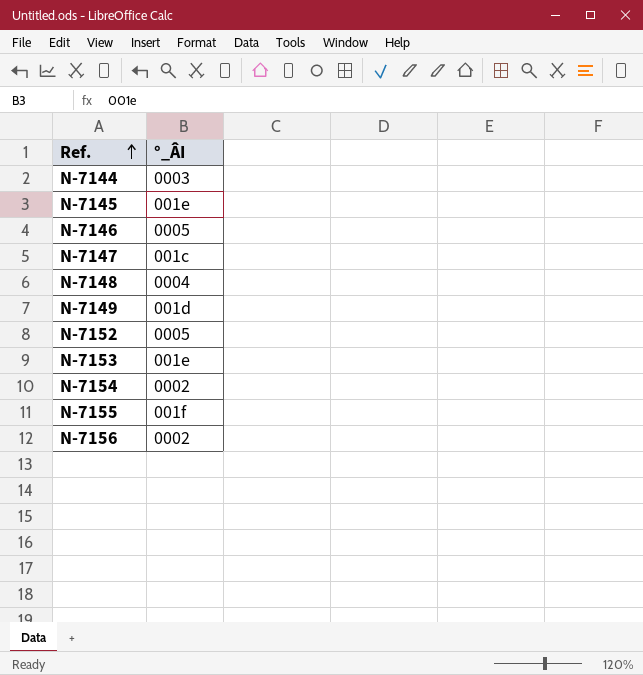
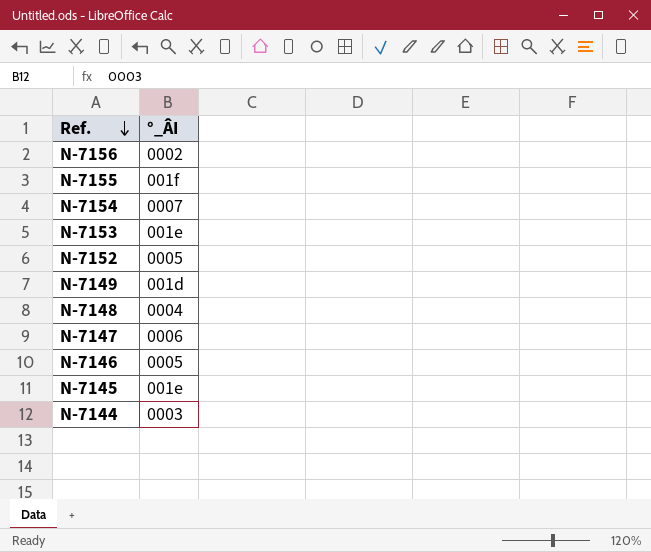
row order: Ref. ascending -> Ref. descending
N-7154 | °_ÂI: 0002 -> 0007
N-7147 | °_ÂI: 001c -> 0006

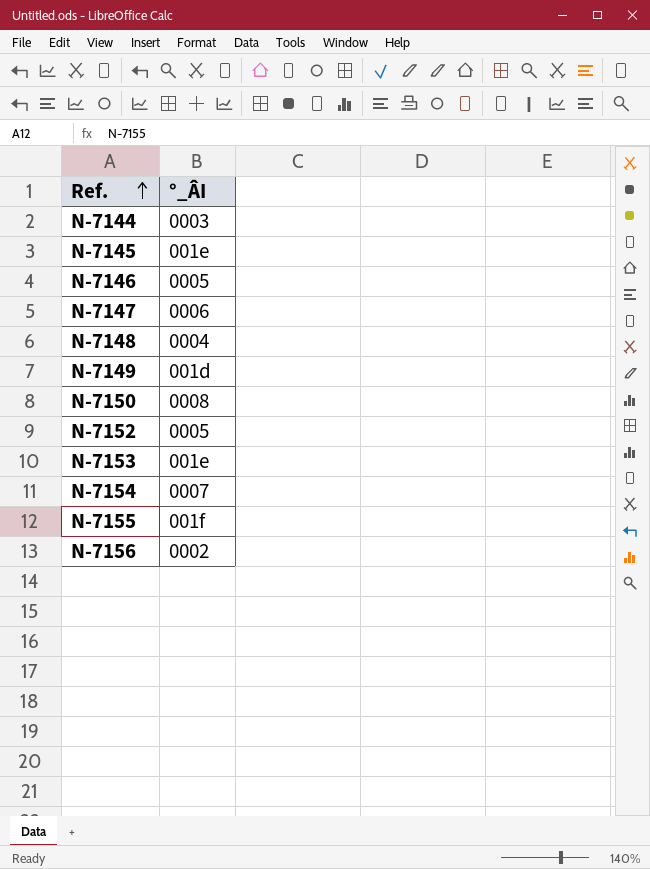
row order: Ref. descending -> Ref. ascending
row N-7150: none -> 0008

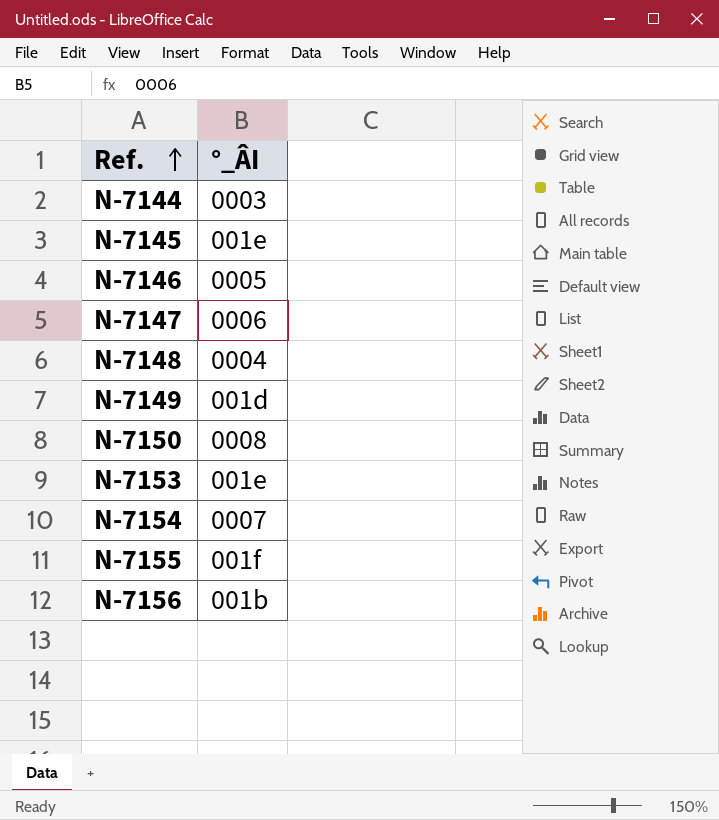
row N-7152: 0005 -> none
N-7156 | °_ÂI: 0002 -> 001b

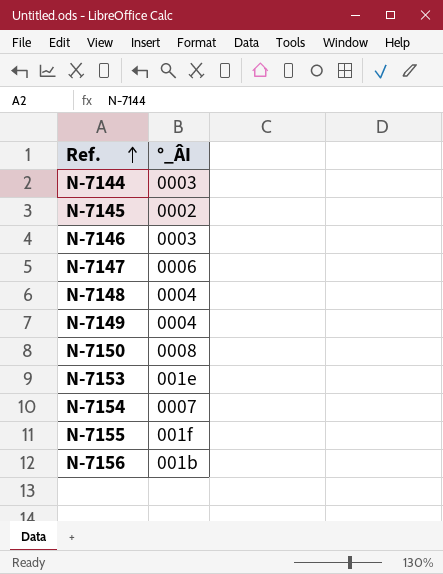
N-7145 | °_ÂI: 001e -> 0002
N-7146 | °_ÂI: 0005 -> 0003
N-7149 | °_ÂI: 001d -> 0004

